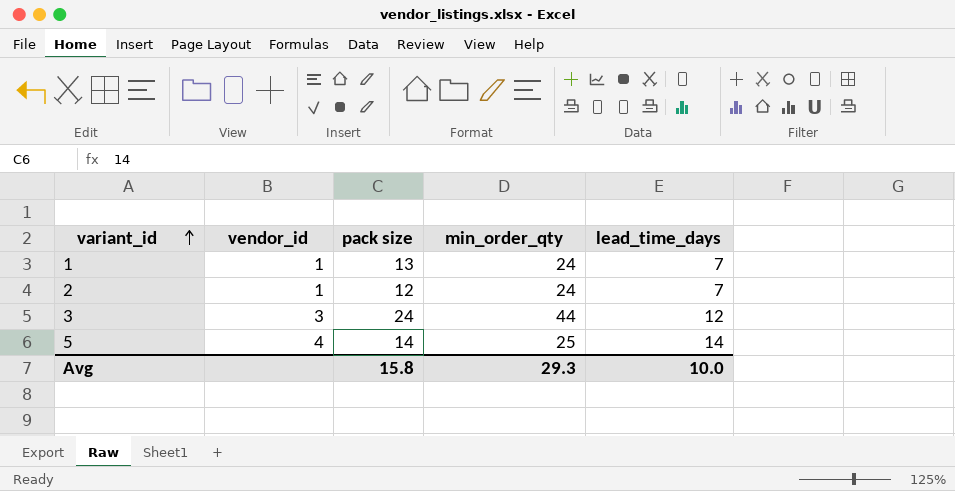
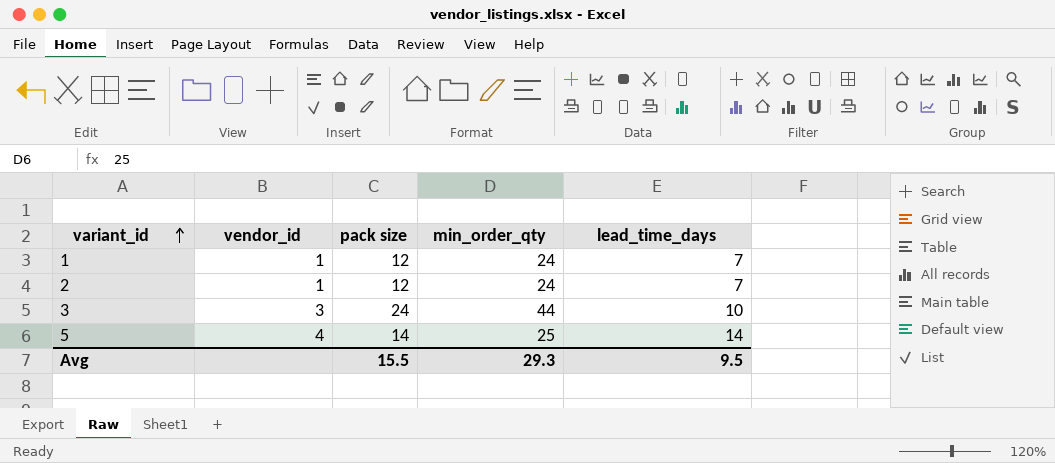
1 | pack size: 13 -> 12
3 | lead_time_days: 12 -> 10
Avg | pack size: 15.8 -> 15.5
Avg | lead_time_days: 10.0 -> 9.5

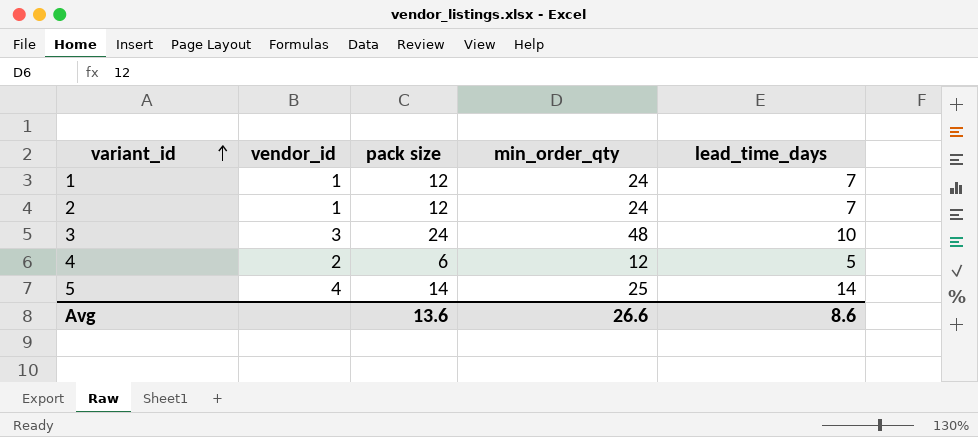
3 | min_order_qty: 44 -> 48
row 4: none -> 2 | 6 | 12 | 5
Avg | pack size: 15.5 -> 13.6
Avg | min_order_qty: 29.3 -> 26.6
Avg | lead_time_days: 9.5 -> 8.6

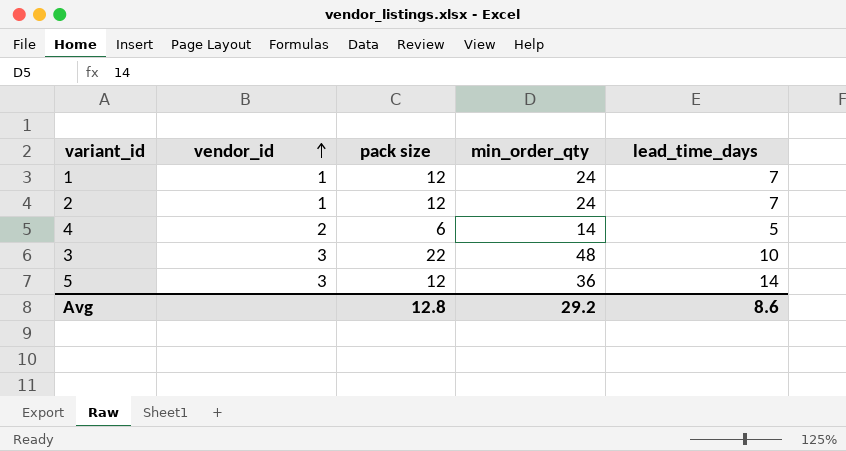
row order: variant_id ascending -> vendor_id ascending
4 | min_order_qty: 12 -> 14
3 | pack size: 24 -> 22
5 | vendor_id: 4 -> 3
5 | pack size: 14 -> 12
5 | min_order_qty: 25 -> 36
Avg | pack size: 13.6 -> 12.8
Avg | min_order_qty: 26.6 -> 29.2

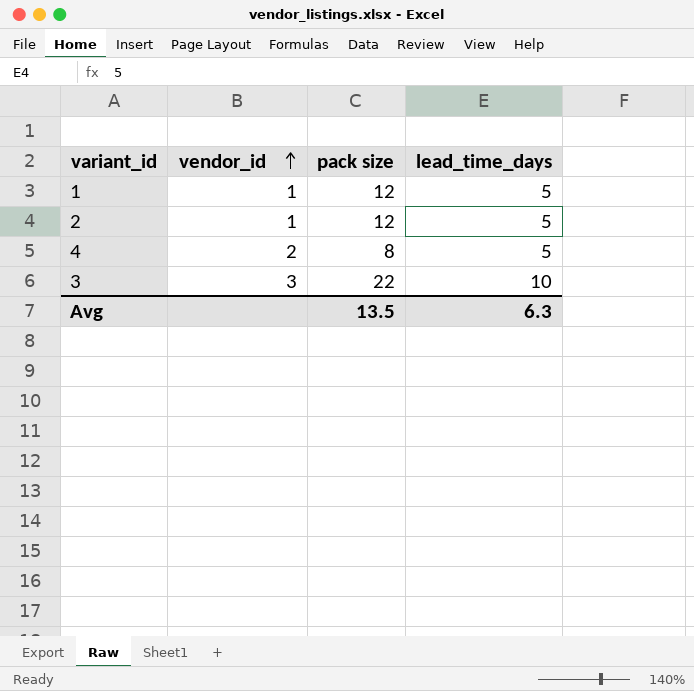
column min_order_qty | position: 4 -> none
row 5: 3 | 12 | 36 | 14 -> none
1 | lead_time_days: 7 -> 5
2 | lead_time_days: 7 -> 5
4 | pack size: 6 -> 8
Avg | pack size: 12.8 -> 13.5
Avg | lead_time_days: 8.6 -> 6.3

